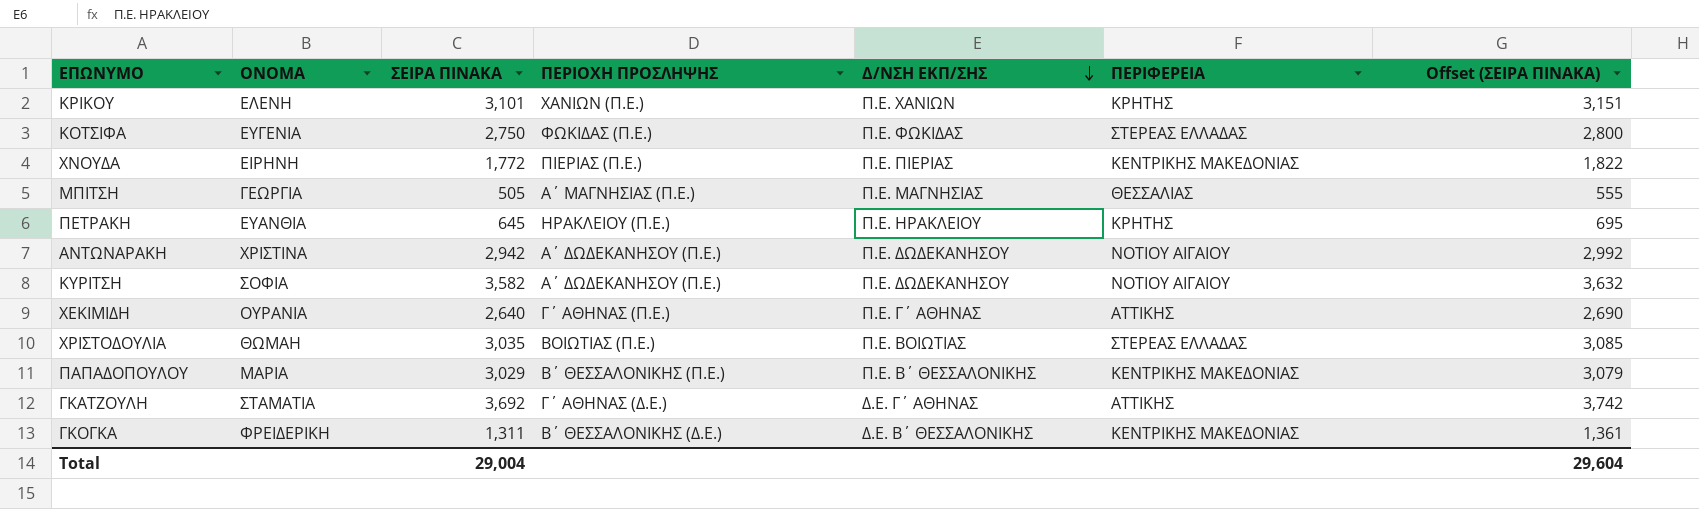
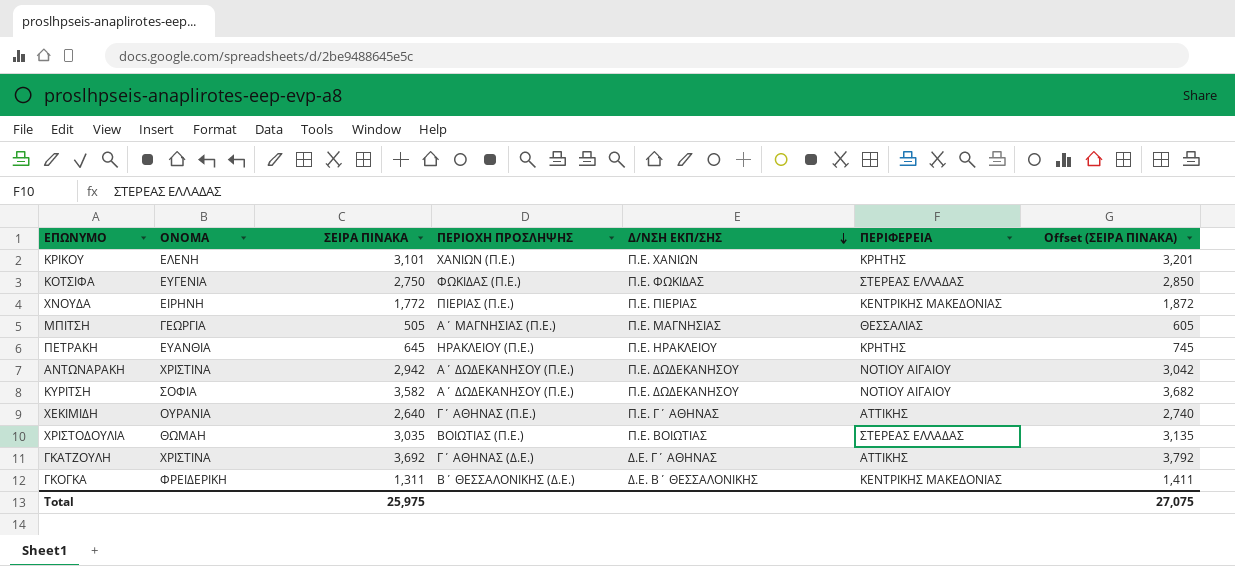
column Offset (ΣΕΙΡΑ ΠΙΝΑΚΑ) | formula: [ΣΕΙΡΑ ΠΙΝΑΚΑ] + 50 -> [ΣΕΙΡΑ ΠΙΝΑΚΑ] + 100
row ΠΑΠΑΔΟΠΟΥΛΟΥ: ΜΑΡΙΑ | 3,029 | Β΄ ΘΕΣΣΑΛΟΝΙΚΗΣ (Π.Ε.) | Π.Ε. Β΄ ΘΕΣΣΑΛΟΝΙΚΗΣ | ΚΕΝΤΡΙΚΗΣ ΜΑΚΕΔΟΝΙΑΣ | 3,079 -> none
ΓΚΑΤΖΟΥΛΗ | ΟΝΟΜΑ: ΣΤΑΜΑΤΙΑ -> ΧΡΙΣΤΙΝΑ
Total | ΣΕΙΡΑ ΠΙΝΑΚΑ: 29,004 -> 25,975
Total | Offset (ΣΕΙΡΑ ΠΙΝΑΚΑ): 29,604 -> 27,075

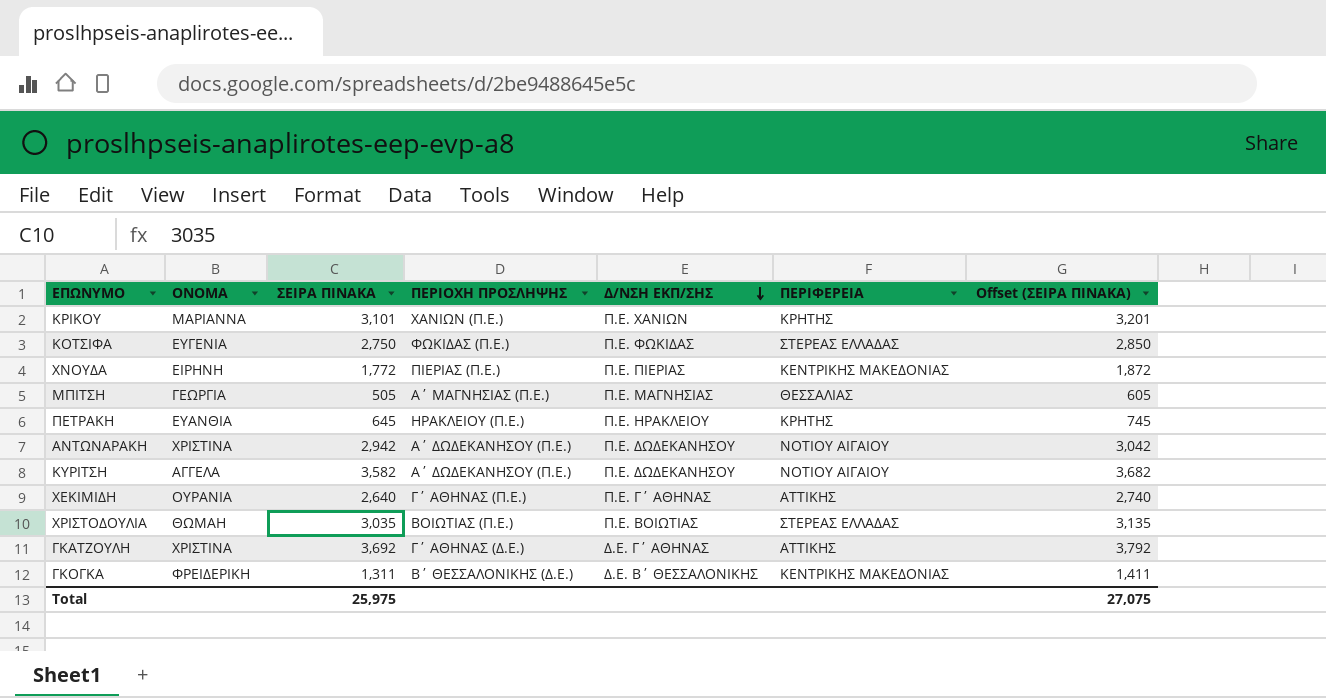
ΚΡΙΚΟΥ | ΟΝΟΜΑ: ΕΛΕΝΗ -> ΜΑΡΙΑΝΝΑ
ΚΥΡΙΤΣΗ | ΟΝΟΜΑ: ΣΟΦΙΑ -> ΑΓΓΕΛΑ

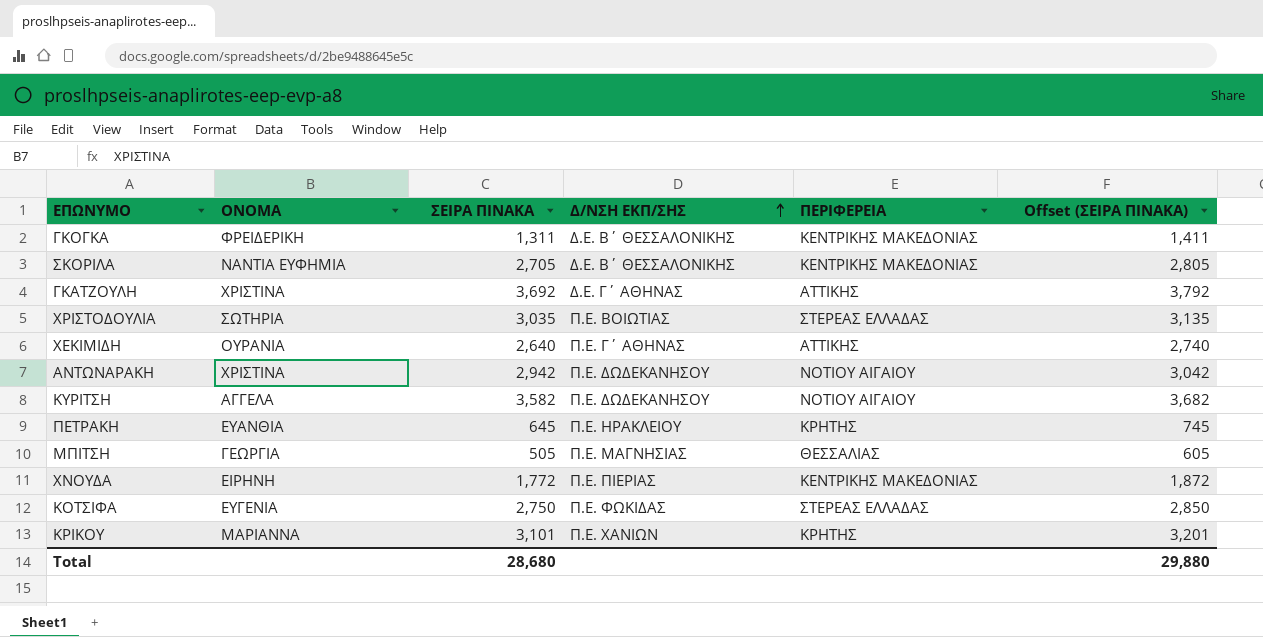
row order: Δ/ΝΣΗ ΕΚΠ/ΣΗΣ descending -> Δ/ΝΣΗ ΕΚΠ/ΣΗΣ ascending
column ΠΕΡΙΟΧΗ ΠΡΟΣΛΗΨΗΣ | position: 4 -> none
row ΣΚΟΡΙΛΑ: none -> ΝΑΝΤΙΑ ΕΥΦΗΜΙΑ | 2,705 | Δ.Ε. Β΄ ΘΕΣΣΑΛΟΝΙΚΗΣ | ΚΕΝΤΡΙΚΗΣ ΜΑΚΕΔΟΝΙΑΣ | 2,805
ΧΡΙΣΤΟΔΟΥΛΙΑ | ΟΝΟΜΑ: ΘΩΜΑΗ -> ΣΩΤΗΡΙΑ
Total | ΣΕΙΡΑ ΠΙΝΑΚΑ: 25,975 -> 28,680
Total | Offset (ΣΕΙΡΑ ΠΙΝΑΚΑ): 27,075 -> 29,880

